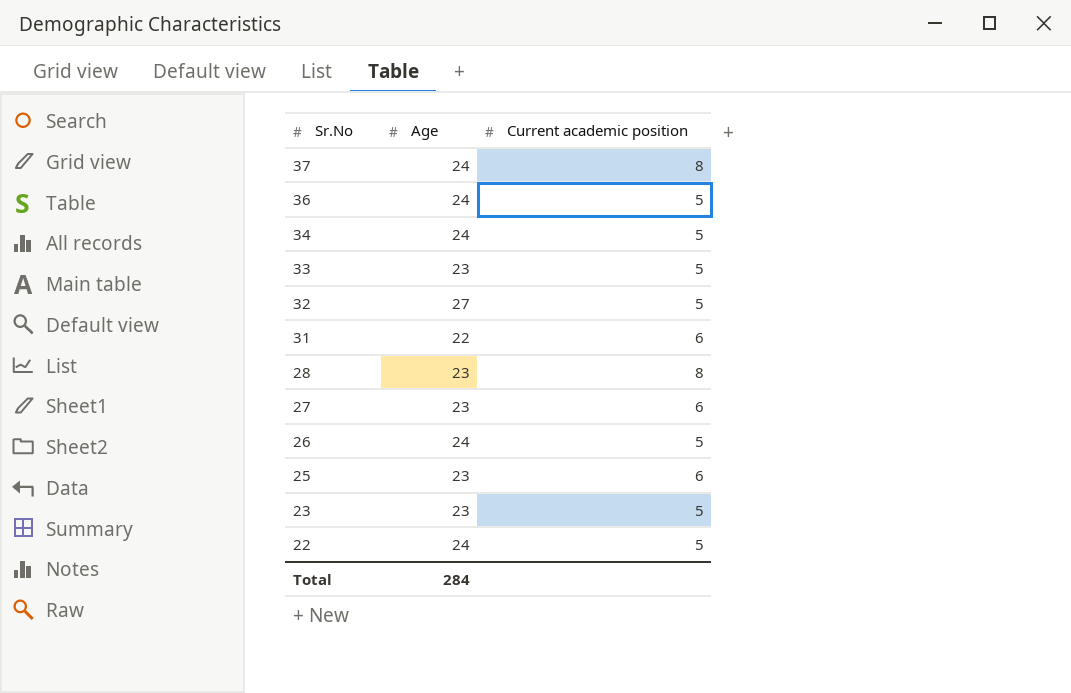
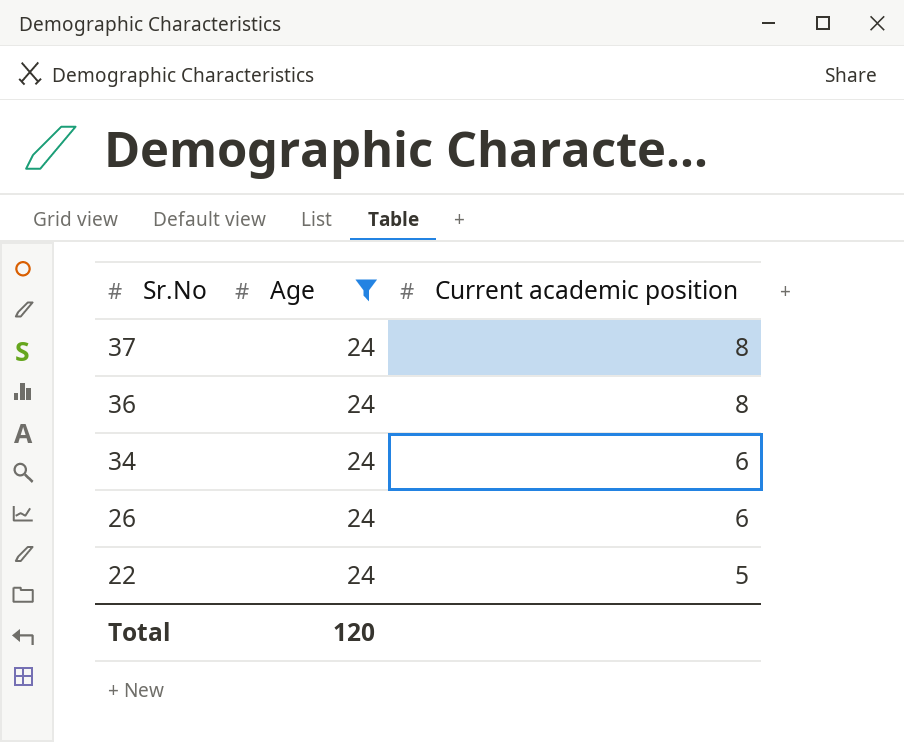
filter: none -> Age = 24
36 | Current academic position: 5 -> 8
34 | Current academic position: 5 -> 6
26 | Current academic position: 5 -> 6
Total | Age: 284 -> 120

